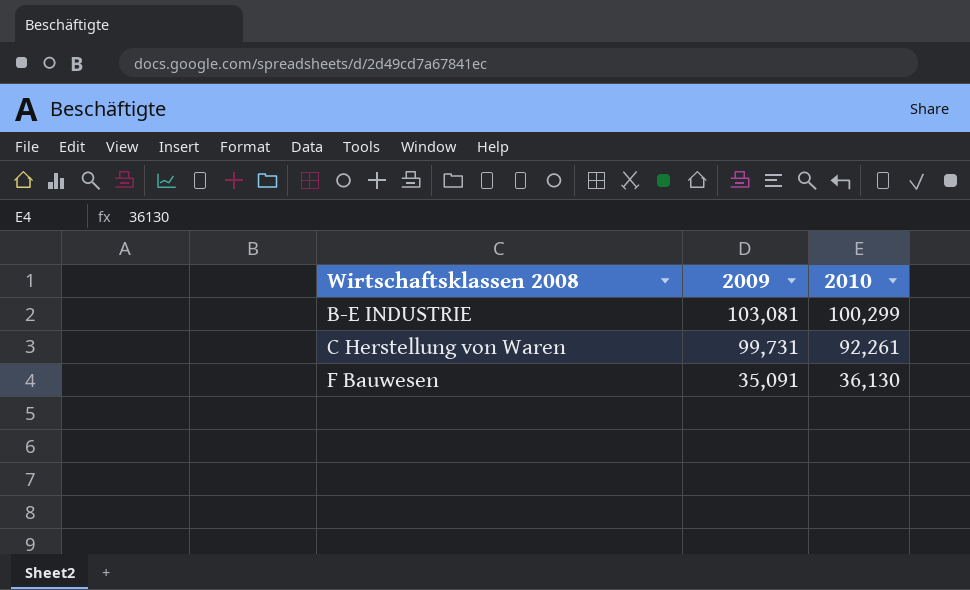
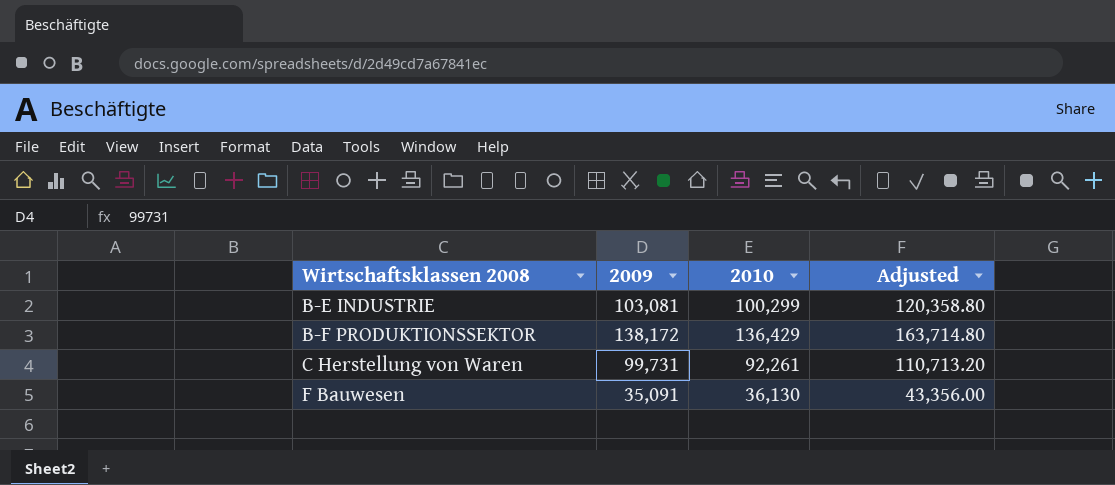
column Adjusted | formula: none -> [2010] * 1.2
row B-F PRODUKTIONSSEKTOR: none -> 138,172 | 136,429 | 163,714.80

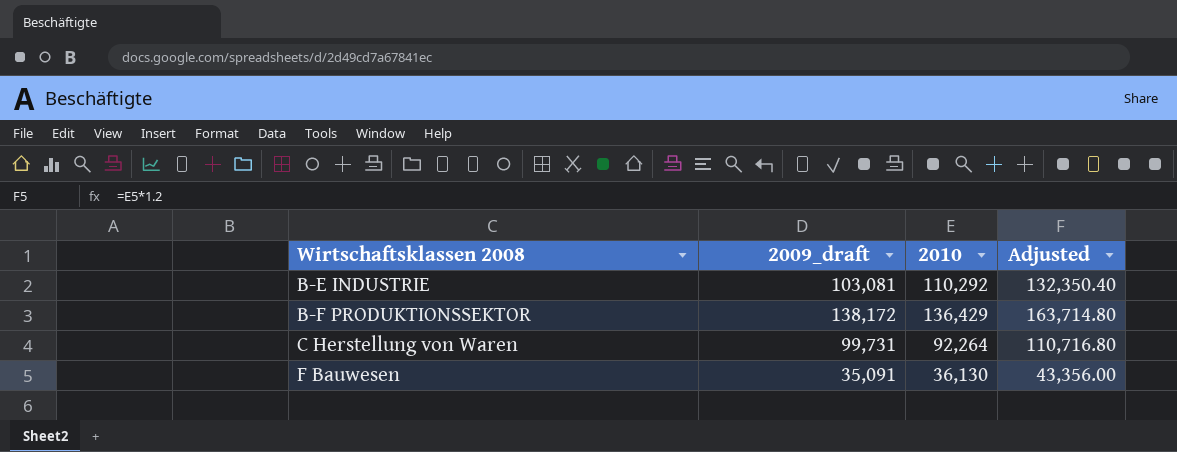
column name: 2009 -> 2009_draft
B-E INDUSTRIE | 2010: 100,299 -> 110,292
B-E INDUSTRIE | Adjusted: 120,358.80 -> 132,350.40
C Herstellung von Waren | 2010: 92,261 -> 92,264
C Herstellung von Waren | Adjusted: 110,713.20 -> 110,716.80

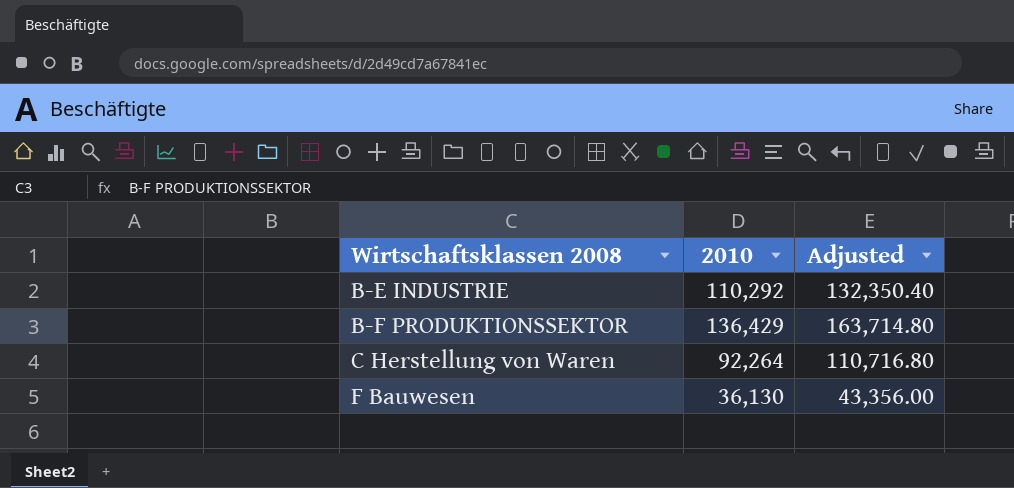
column 2009_draft | position: 2 -> none

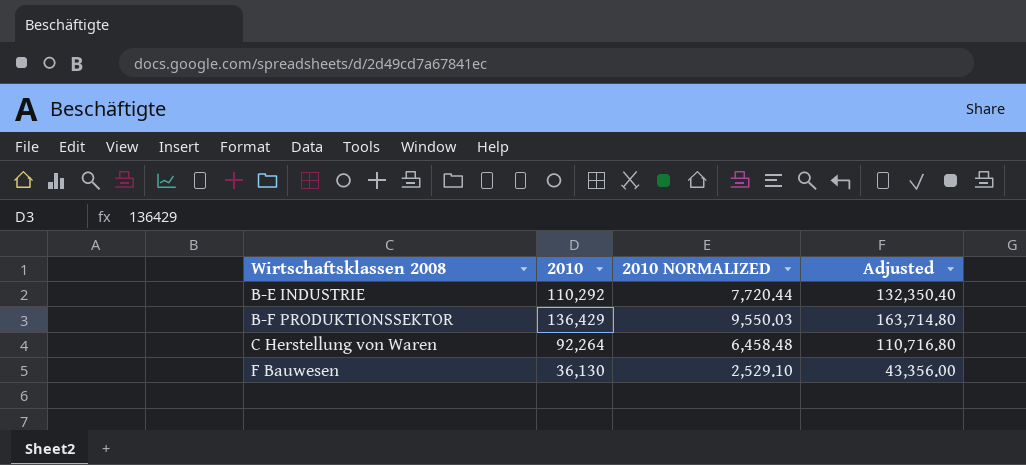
column 2010 NORMALIZED | formula: none -> [2010] * 0.07

